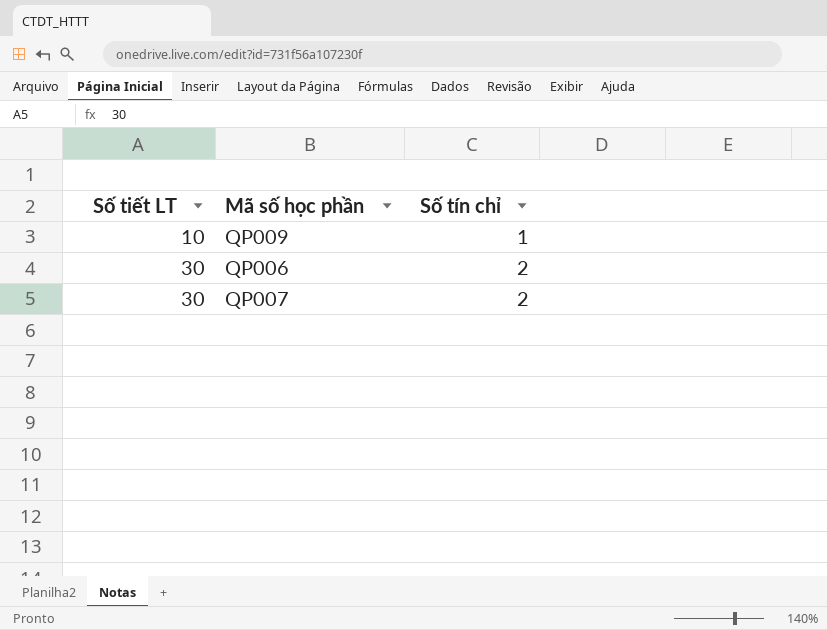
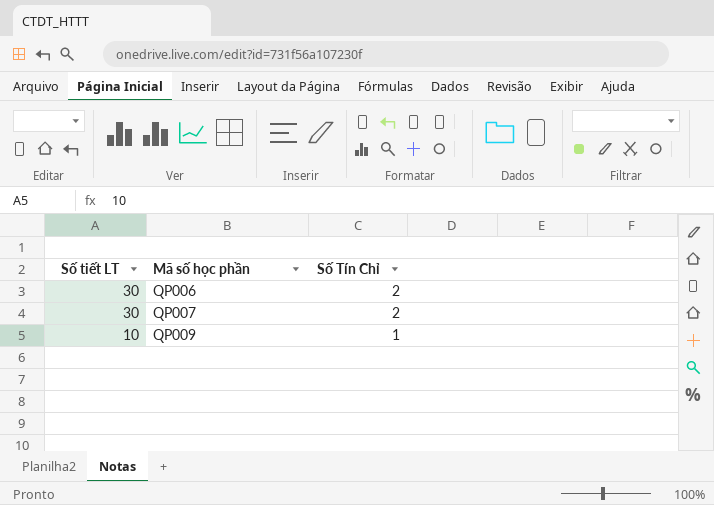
row order: Số tiết LT ascending -> Số tiết LT descending
column name: Số tín chỉ -> Số Tín Chỉ

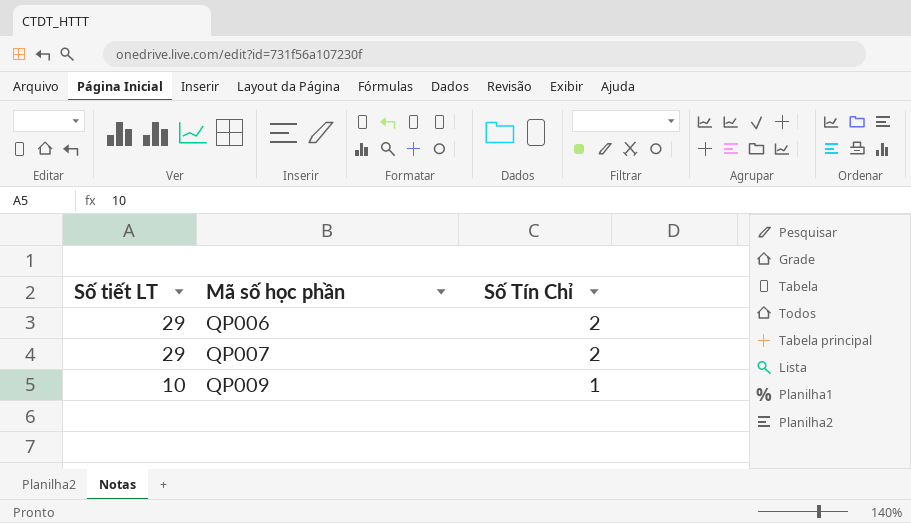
QP006 | Số tiết LT: 30 -> 29
QP007 | Số tiết LT: 30 -> 29

